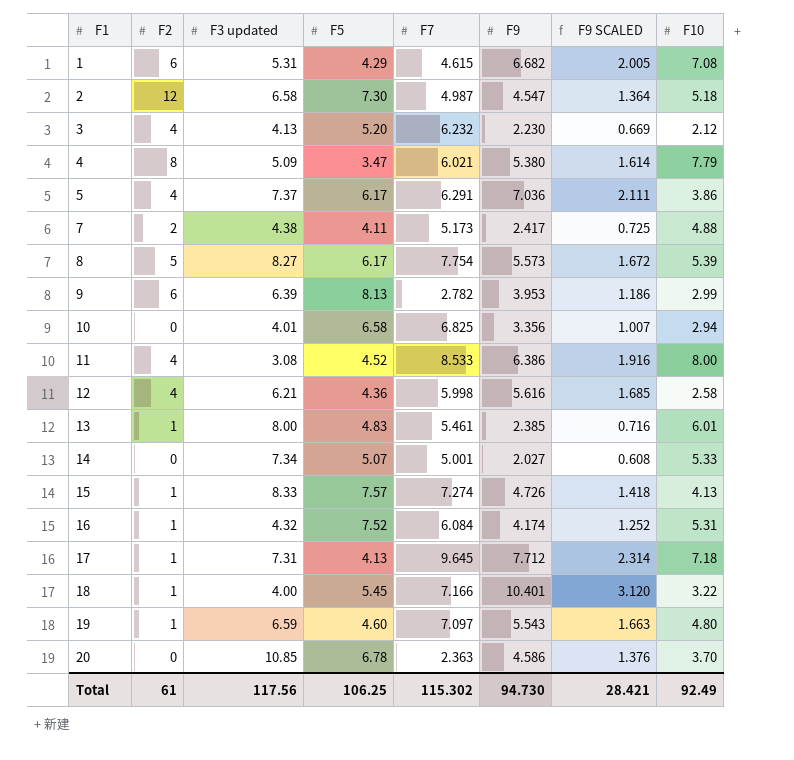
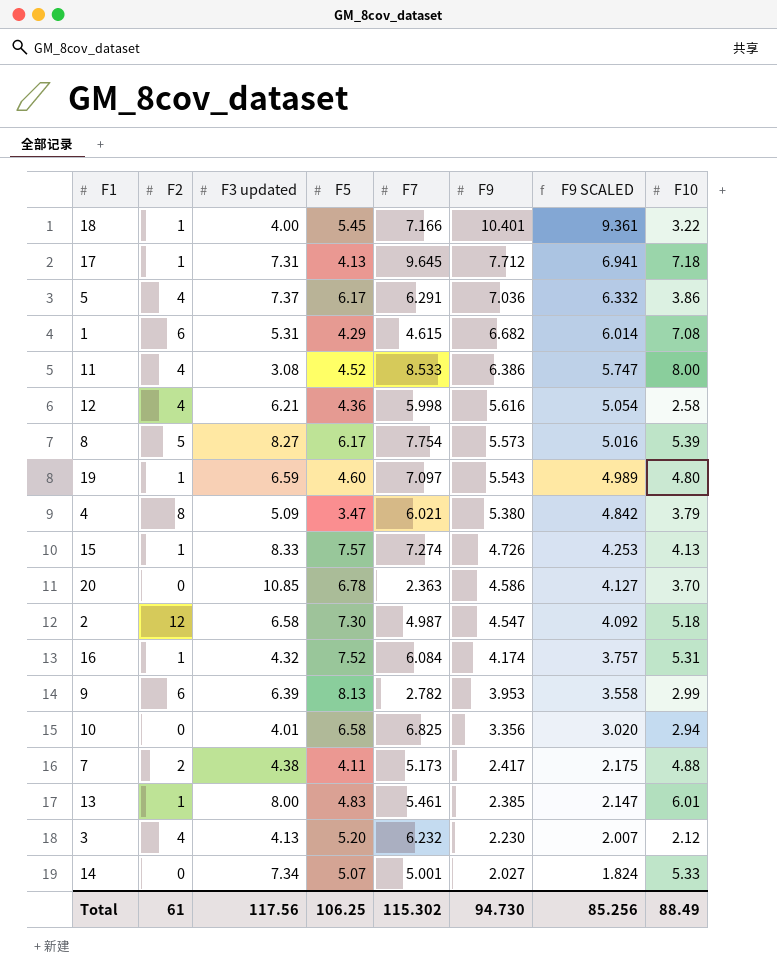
row order: F1 ascending -> F9 descending
column F9 SCALED | formula: [F9] * 0.3 -> [F9] * 0.9
4 | F10: 7.79 -> 3.79
Total | F9 SCALED: 28.421 -> 85.256
Total | F10: 92.49 -> 88.49

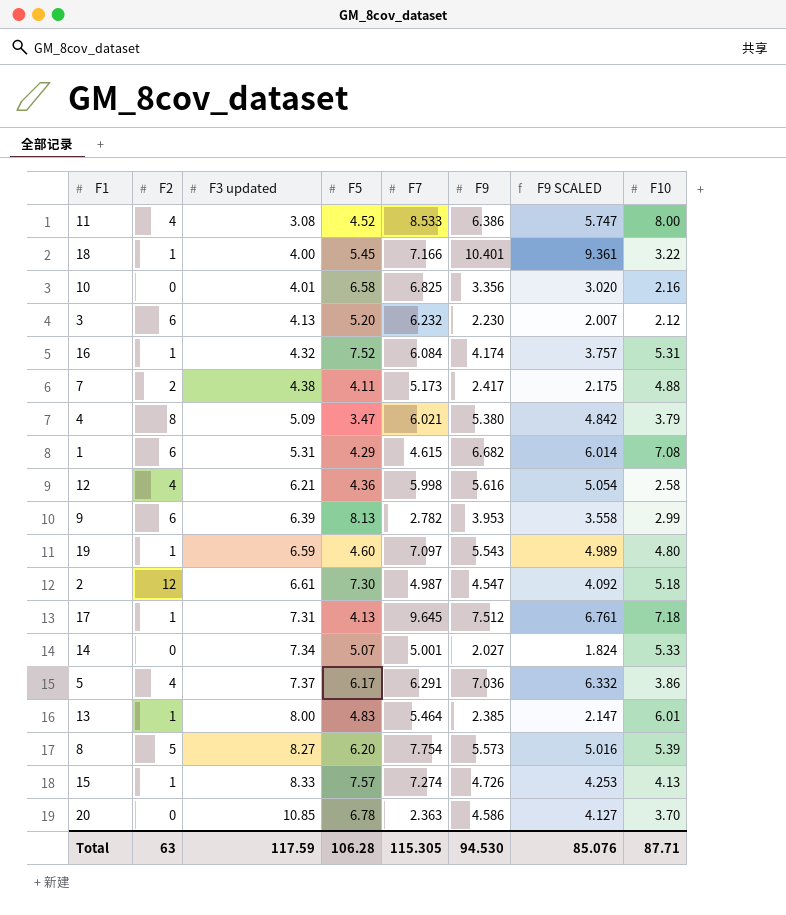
row order: F9 descending -> F3 updated ascending
10 | F10: 2.94 -> 2.16
3 | F2: 4 -> 6
2 | F3 updated: 6.58 -> 6.61
17 | F9: 7.712 -> 7.512
17 | F9 SCALED: 6.941 -> 6.761
13 | F7: 5.461 -> 5.464
8 | F5: 6.17 -> 6.20
Total | F2: 61 -> 63
Total | F3 updated: 117.56 -> 117.59
Total | F5: 106.25 -> 106.28
Total | F7: 115.302 -> 115.305
Total | F9: 94.730 -> 94.530
Total | F9 SCALED: 85.256 -> 85.076
Total | F10: 88.49 -> 87.71

